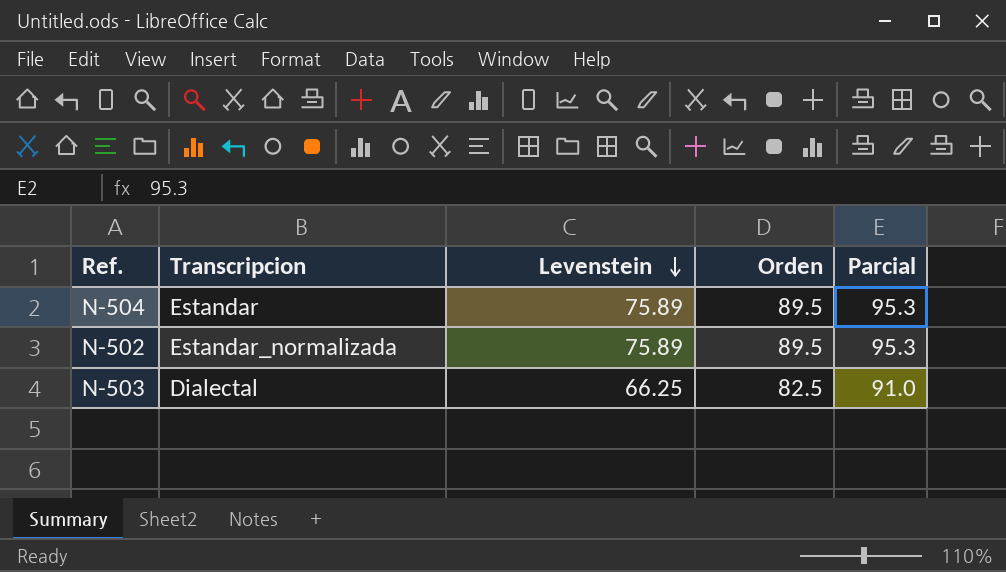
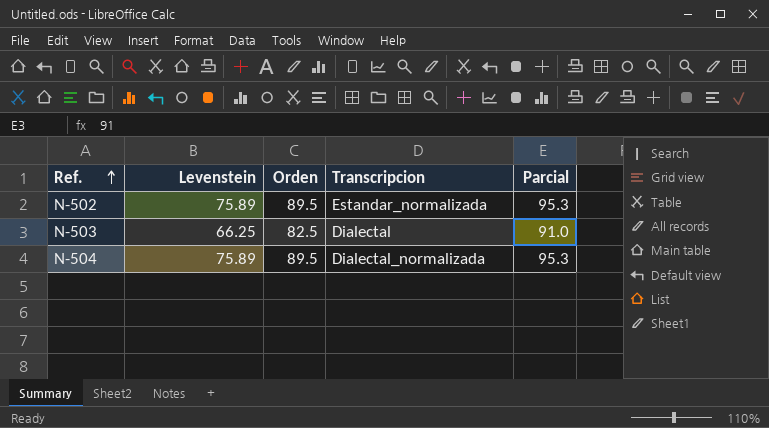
row order: Levenstein descending -> Ref. ascending
column Transcripcion | position: 2 -> 4
N-504 | Transcripcion: Estandar -> Dialectal_normalizada

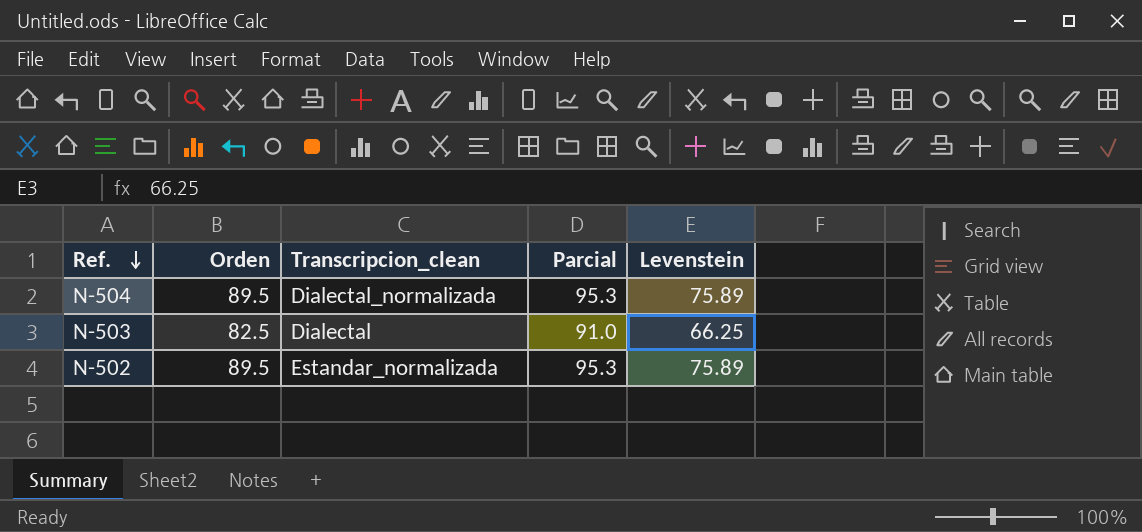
row order: Ref. ascending -> Ref. descending
column name: Transcripcion -> Transcripcion_clean
column Levenstein | position: 2 -> 5

